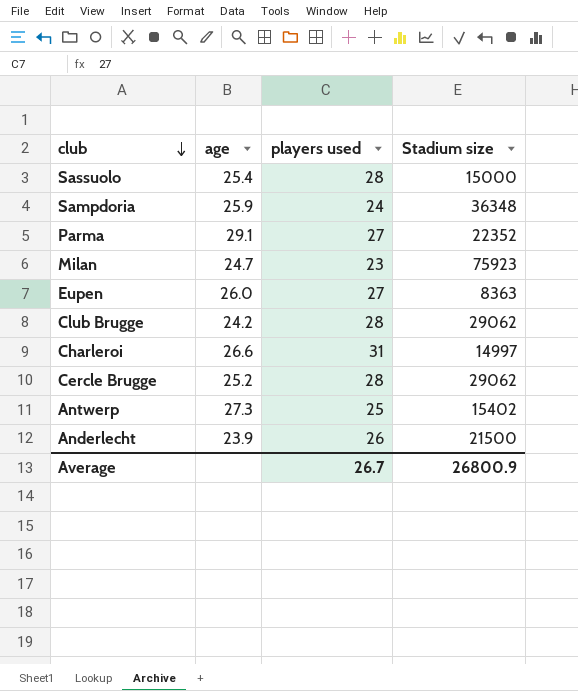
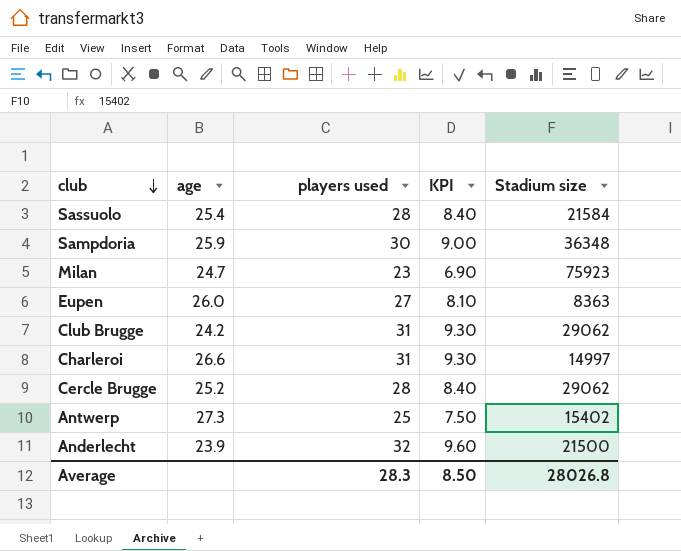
column KPI | formula: none -> [players used] * 0.3
row Parma: 29.1 | 27 | 22352 -> none
Sassuolo | Stadium size: 15000 -> 21584
Sampdoria | players used: 24 -> 30
Club Brugge | players used: 28 -> 31
Anderlecht | players used: 26 -> 32
Average | players used: 26.7 -> 28.3
Average | Stadium size: 26800.9 -> 28026.8

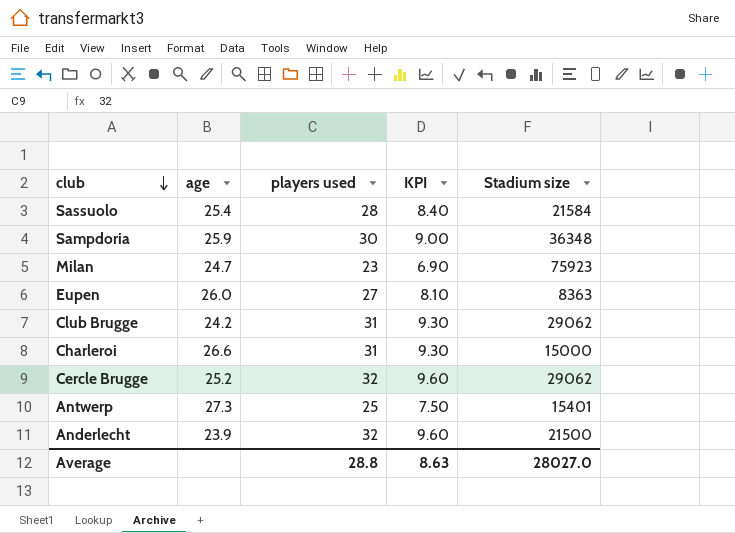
Charleroi | Stadium size: 14997 -> 15000
Cercle Brugge | players used: 28 -> 32
Cercle Brugge | KPI: 8.40 -> 9.60
Antwerp | Stadium size: 15402 -> 15401
Average | players used: 28.3 -> 28.8
Average | KPI: 8.50 -> 8.63
Average | Stadium size: 28026.8 -> 28027.0

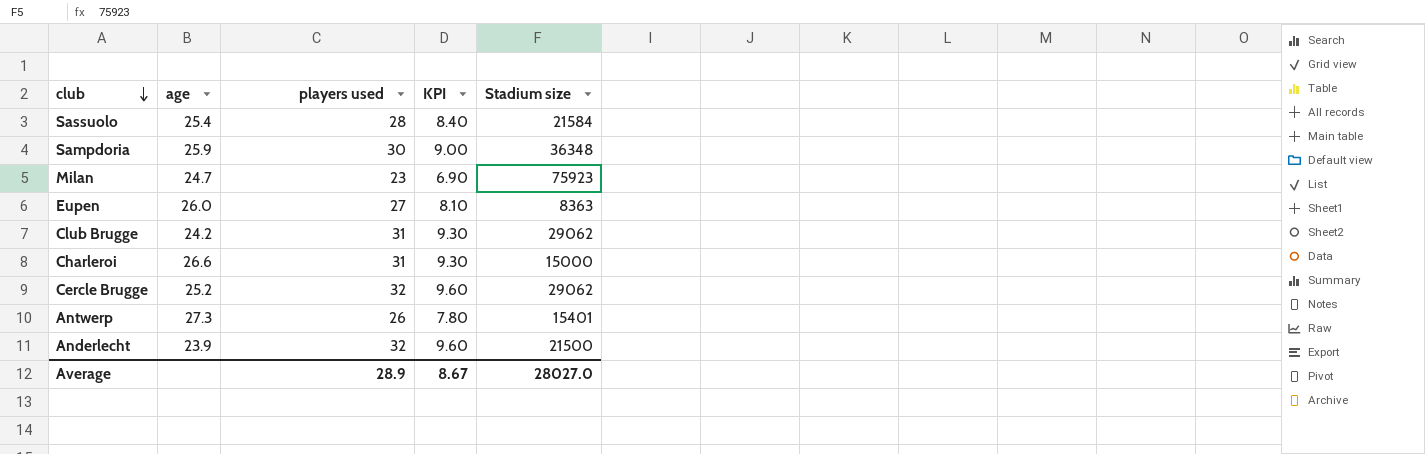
Antwerp | players used: 25 -> 26
Antwerp | KPI: 7.50 -> 7.80
Average | players used: 28.8 -> 28.9
Average | KPI: 8.63 -> 8.67

